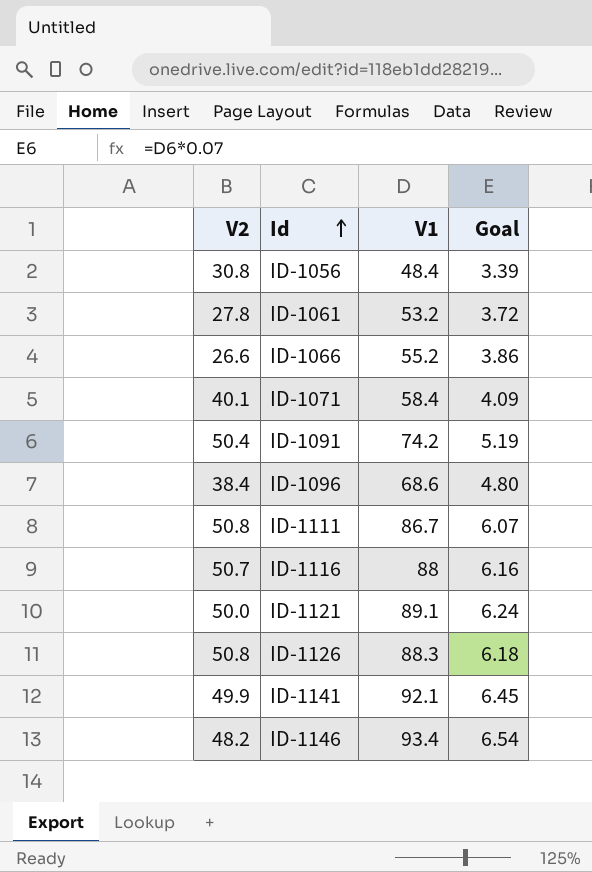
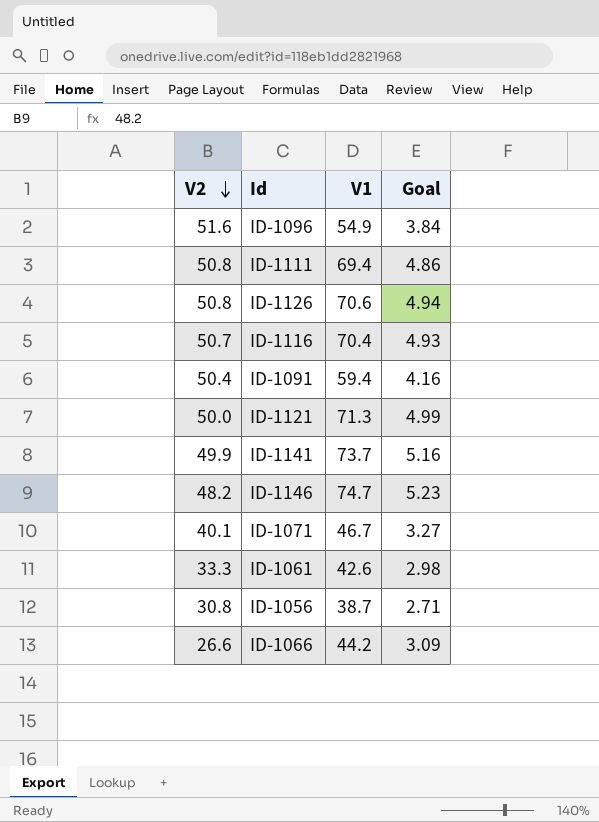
row order: Id ascending -> V2 descending
ID-1096 | V2: 38.4 -> 51.6
ID-1096 | V1: 68.6 -> 54.9
ID-1096 | Goal: 4.80 -> 3.84
ID-1111 | V1: 86.7 -> 69.4
ID-1111 | Goal: 6.07 -> 4.86
ID-1126 | V1: 88.3 -> 70.6
ID-1126 | Goal: 6.18 -> 4.94
ID-1116 | V1: 88 -> 70.4
ID-1116 | Goal: 6.16 -> 4.93
ID-1091 | V1: 74.2 -> 59.4
ID-1091 | Goal: 5.19 -> 4.16
ID-1121 | V1: 89.1 -> 71.3
ID-1121 | Goal: 6.24 -> 4.99
ID-1141 | V1: 92.1 -> 73.7
ID-1141 | Goal: 6.45 -> 5.16
ID-1146 | V1: 93.4 -> 74.7
ID-1146 | Goal: 6.54 -> 5.23
ID-1071 | V1: 58.4 -> 46.7
ID-1071 | Goal: 4.09 -> 3.27
ID-1061 | V2: 27.8 -> 33.3
ID-1061 | V1: 53.2 -> 42.6
ID-1061 | Goal: 3.72 -> 2.98
ID-1056 | V1: 48.4 -> 38.7
ID-1056 | Goal: 3.39 -> 2.71
ID-1066 | V1: 55.2 -> 44.2
ID-1066 | Goal: 3.86 -> 3.09

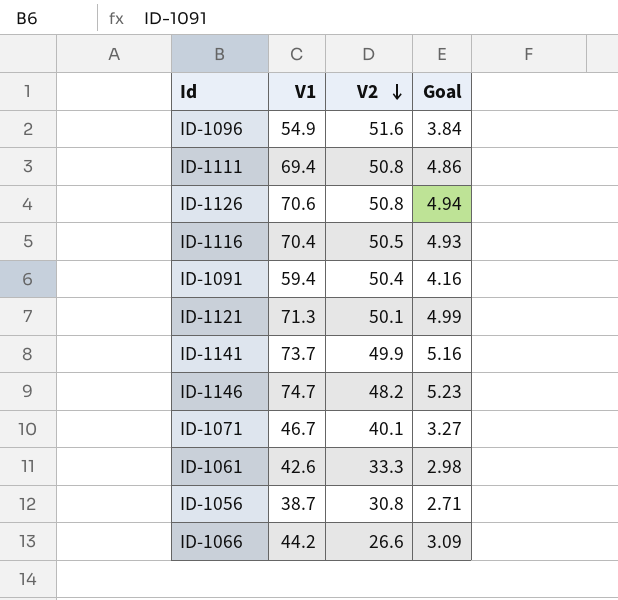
column V2 | position: 1 -> 3
ID-1116 | V2: 50.7 -> 50.5
ID-1121 | V2: 50.0 -> 50.1

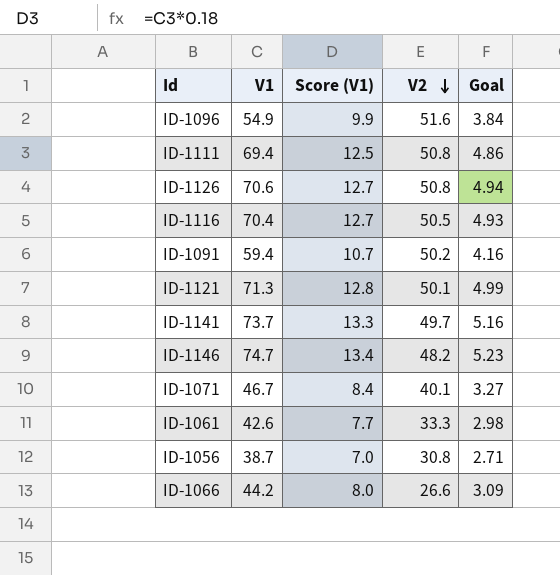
column Score (V1) | formula: none -> [V1] * 0.18
ID-1091 | V2: 50.4 -> 50.2
ID-1141 | V2: 49.9 -> 49.7

